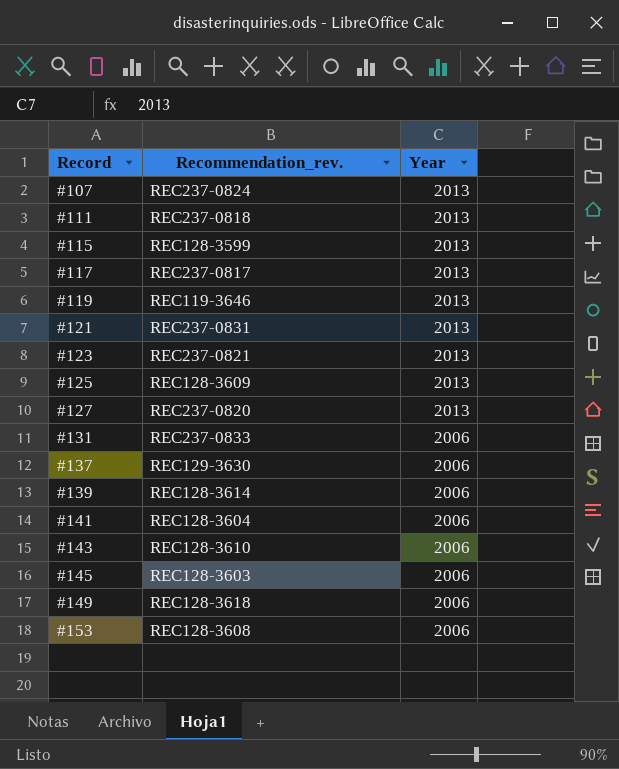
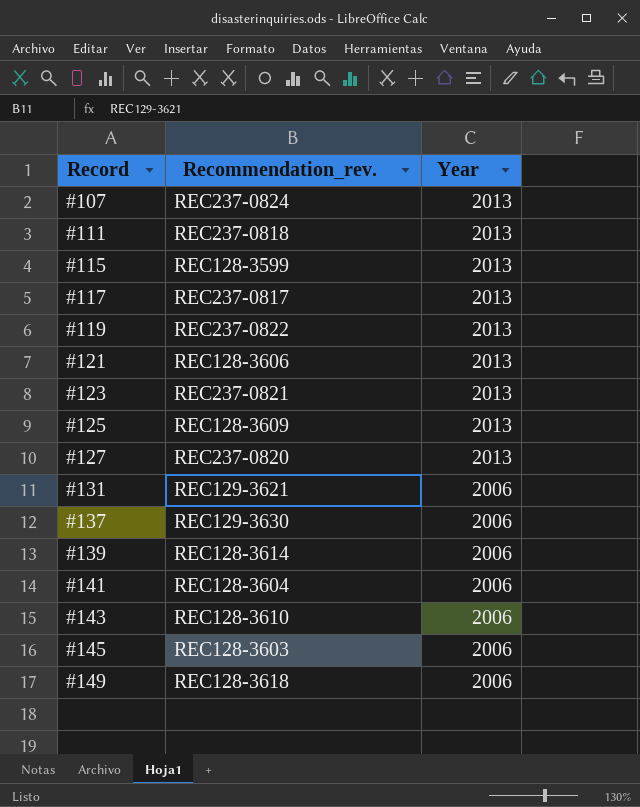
row #153: REC128-3608 | 2006 -> none
#119 | Recommendation_rev.: REC119-3646 -> REC237-0822
#121 | Recommendation_rev.: REC237-0831 -> REC128-3606
#131 | Recommendation_rev.: REC237-0833 -> REC129-3621

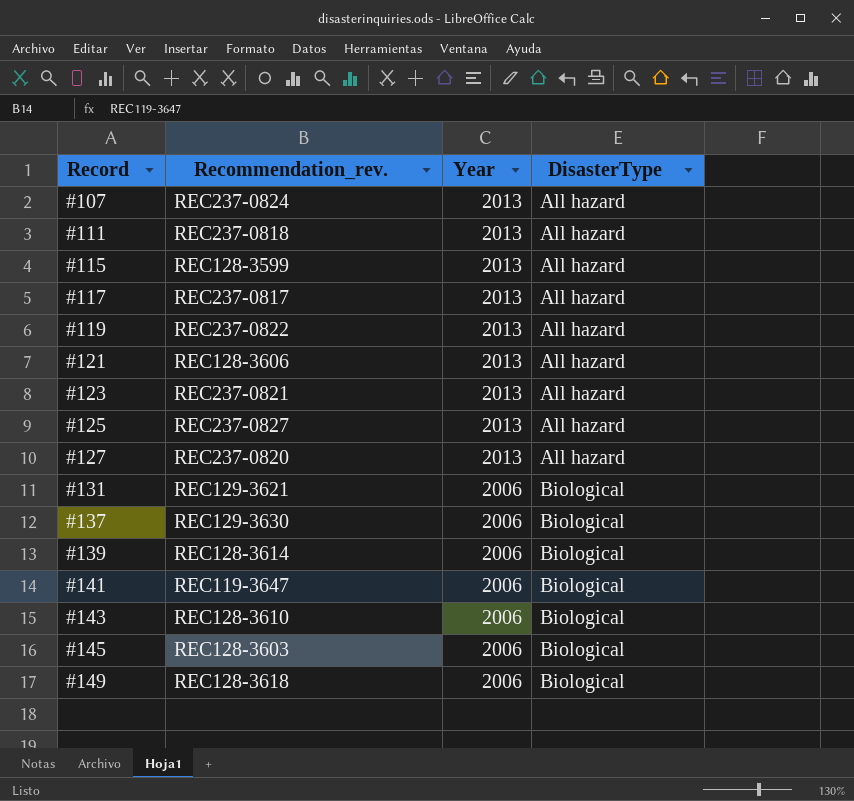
column DisasterType | position: none -> 4
#125 | Recommendation_rev.: REC128-3609 -> REC237-0827
#141 | Recommendation_rev.: REC128-3604 -> REC119-3647

